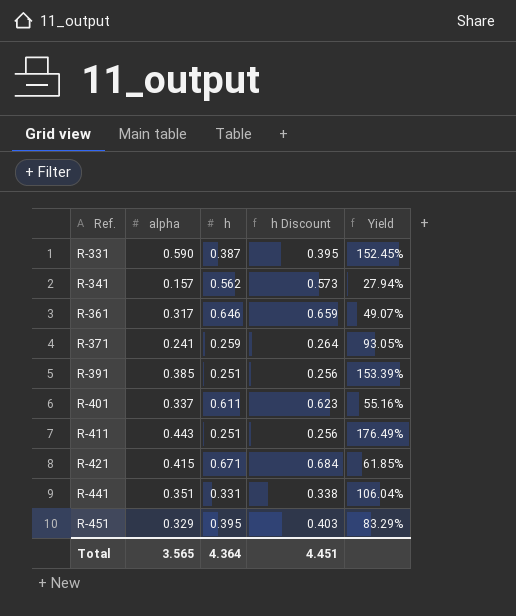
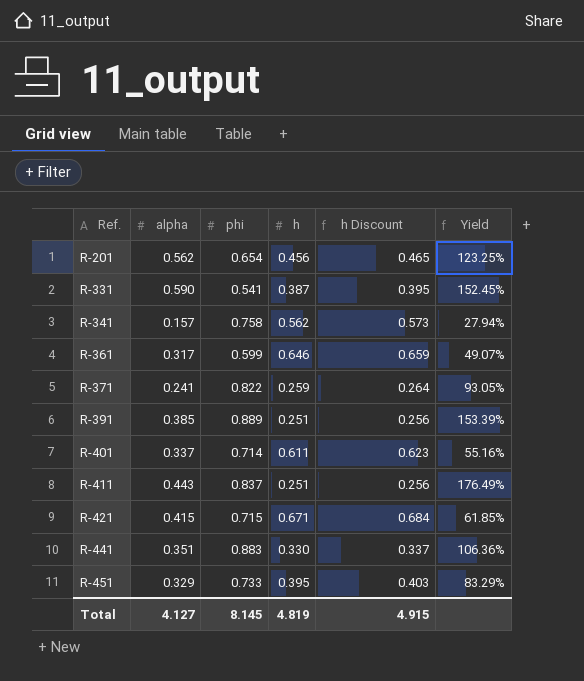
column phi | position: none -> 3
row R-201: none -> 0.562 | 0.654 | 0.456 | 0.465 | 123.25%
R-441 | h: 0.331 -> 0.330
R-441 | h Discount: 0.338 -> 0.337
R-441 | Yield: 106.04% -> 106.36%
Total | alpha: 3.565 -> 4.127
Total | h: 4.364 -> 4.819
Total | h Discount: 4.451 -> 4.915

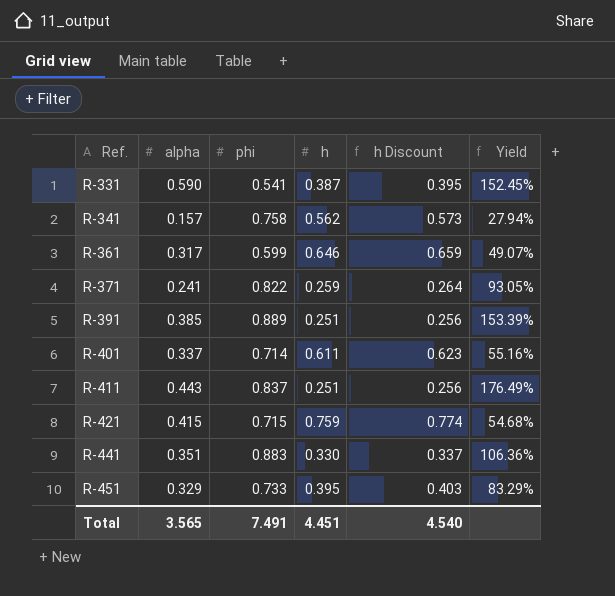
row R-201: 0.562 | 0.654 | 0.456 | 0.465 | 123.25% -> none
R-421 | h: 0.671 -> 0.759
R-421 | h Discount: 0.684 -> 0.774
R-421 | Yield: 61.85% -> 54.68%
Total | alpha: 4.127 -> 3.565
Total | phi: 8.145 -> 7.491
Total | h: 4.819 -> 4.451
Total | h Discount: 4.915 -> 4.540

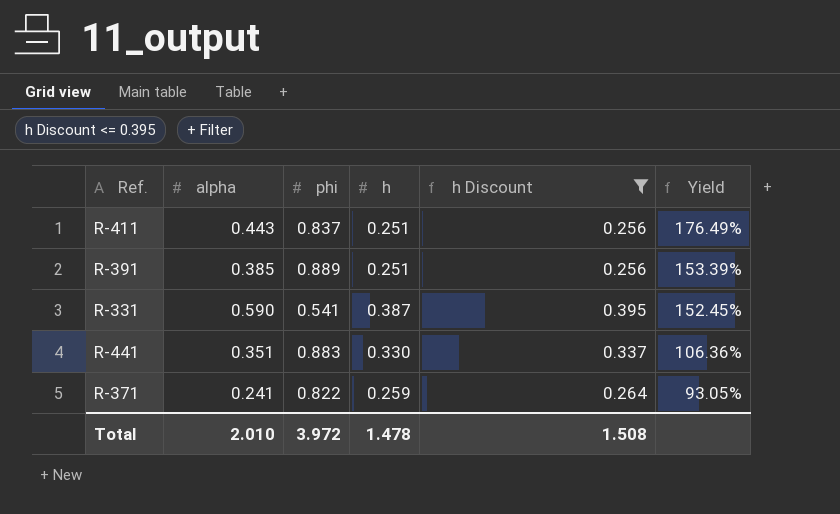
filter: none -> h Discount <= 0.395
row order: Ref. ascending -> Yield descending
Total | alpha: 3.565 -> 2.010
Total | phi: 7.491 -> 3.972
Total | h: 4.451 -> 1.478
Total | h Discount: 4.540 -> 1.508

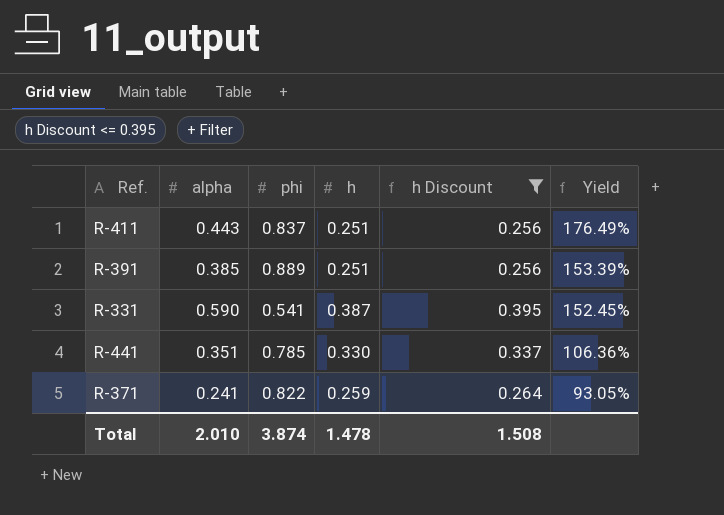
R-441 | phi: 0.883 -> 0.785
Total | phi: 3.972 -> 3.874

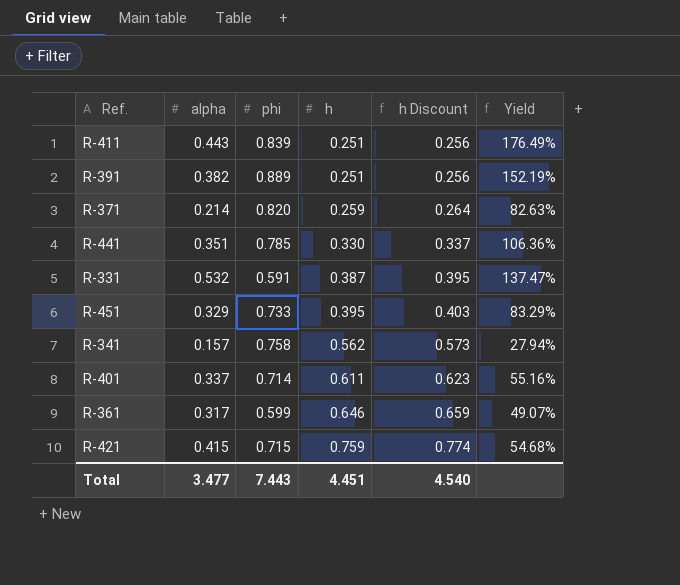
filter: h Discount <= 0.395 -> none
row order: Yield descending -> h ascending
R-411 | phi: 0.837 -> 0.839
R-391 | alpha: 0.385 -> 0.382
R-391 | Yield: 153.39% -> 152.19%
R-371 | alpha: 0.241 -> 0.214
R-371 | phi: 0.822 -> 0.820
R-371 | Yield: 93.05% -> 82.63%
R-331 | alpha: 0.590 -> 0.532
R-331 | phi: 0.541 -> 0.591
R-331 | Yield: 152.45% -> 137.47%
Total | alpha: 2.010 -> 3.477
Total | phi: 3.874 -> 7.443
Total | h: 1.478 -> 4.451
Total | h Discount: 1.508 -> 4.540

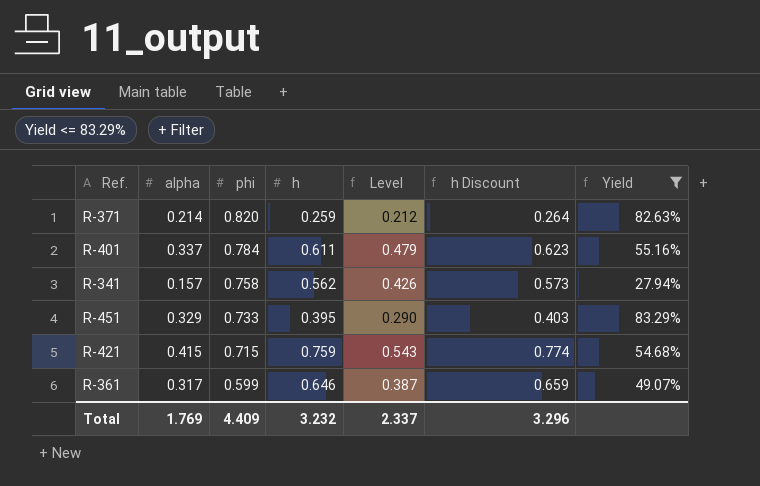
filter: none -> Yield <= 83.29%
row order: h ascending -> phi descending
column Level | formula: none -> [phi] * [h]
R-401 | phi: 0.714 -> 0.784
Total | alpha: 3.477 -> 1.769
Total | phi: 7.443 -> 4.409
Total | h: 4.451 -> 3.232
Total | h Discount: 4.540 -> 3.296

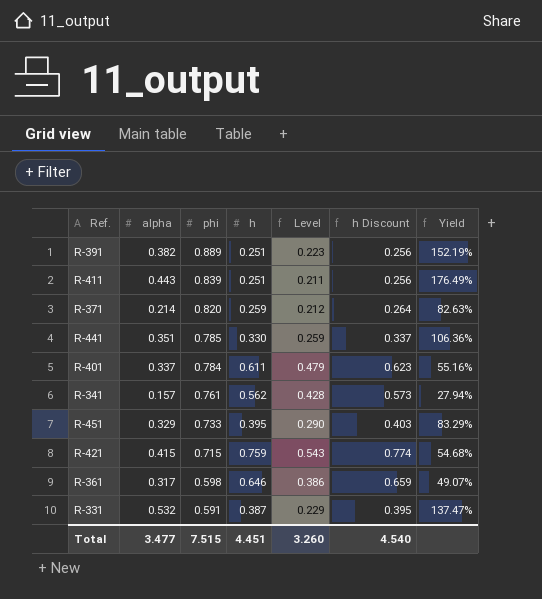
filter: Yield <= 83.29% -> none
R-341 | phi: 0.758 -> 0.761
R-341 | Level: 0.426 -> 0.428
R-361 | phi: 0.599 -> 0.598
R-361 | Level: 0.387 -> 0.386
Total | alpha: 1.769 -> 3.477
Total | phi: 4.409 -> 7.515
Total | h: 3.232 -> 4.451
Total | Level: 2.337 -> 3.260
Total | h Discount: 3.296 -> 4.540

